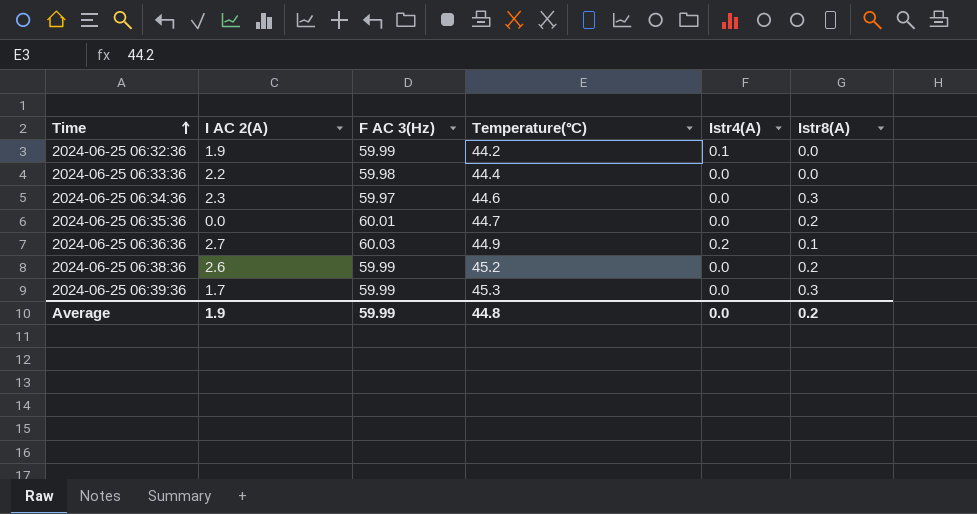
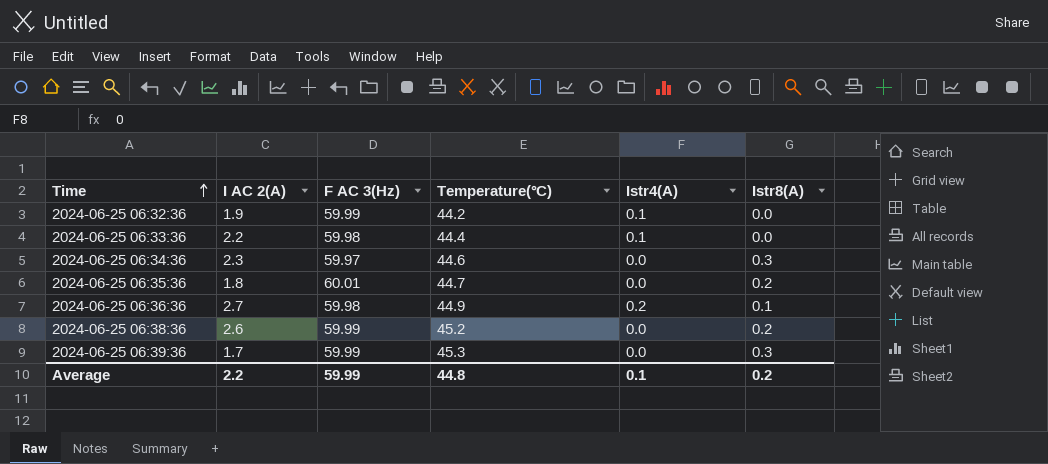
2024-06-25 06:33:36 | Istr4(A): 0.0 -> 0.1
2024-06-25 06:35:36 | I AC 2(A): 0.0 -> 1.8
2024-06-25 06:36:36 | F AC 3(Hz): 60.03 -> 59.98
Average | I AC 2(A): 1.9 -> 2.2
Average | Istr4(A): 0.0 -> 0.1

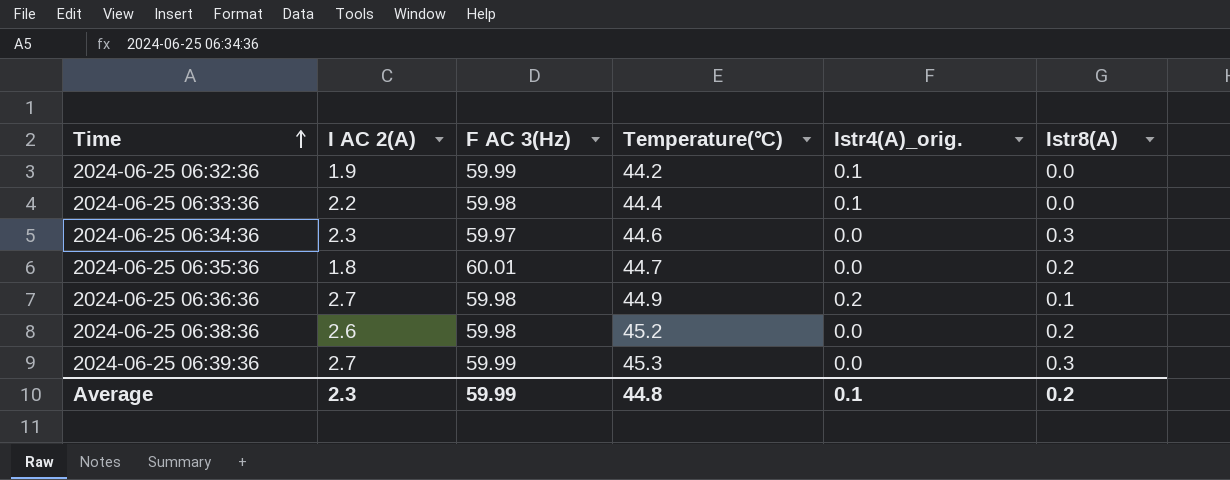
column name: Istr4(A) -> Istr4(A)_orig.
2024-06-25 06:38:36 | F AC 3(Hz): 59.99 -> 59.98
2024-06-25 06:39:36 | I AC 2(A): 1.7 -> 2.7
Average | I AC 2(A): 2.2 -> 2.3

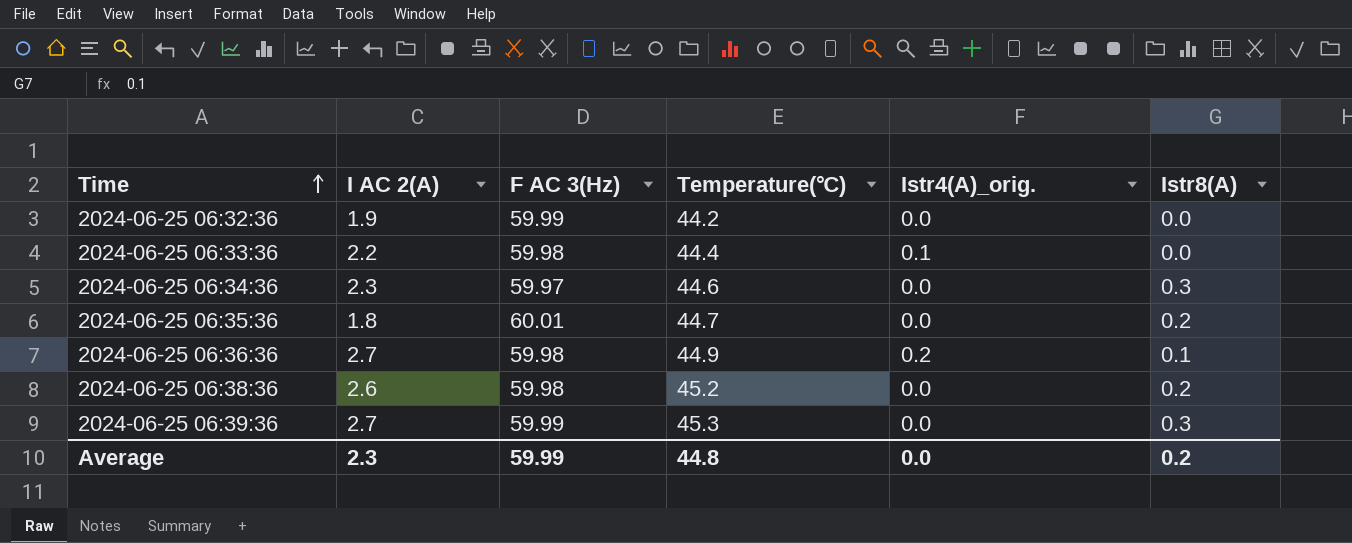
2024-06-25 06:32:36 | Istr4(A)_orig.: 0.1 -> 0.0
Average | Istr4(A)_orig.: 0.1 -> 0.0

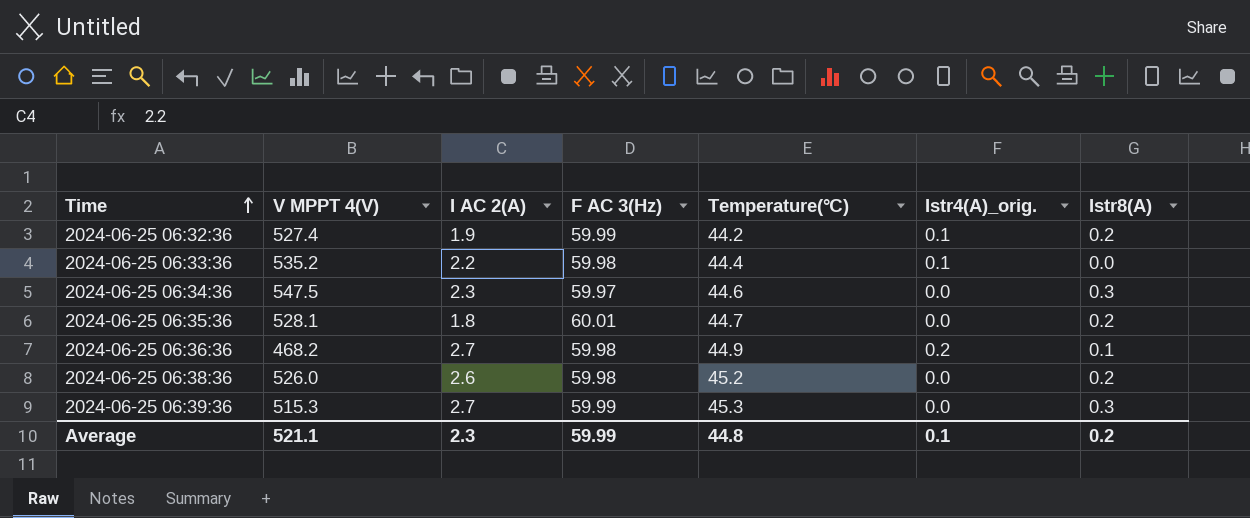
column V MPPT 4(V) | position: none -> 2
2024-06-25 06:32:36 | Istr4(A)_orig.: 0.0 -> 0.1
2024-06-25 06:32:36 | Istr8(A): 0.0 -> 0.2
Average | Istr4(A)_orig.: 0.0 -> 0.1

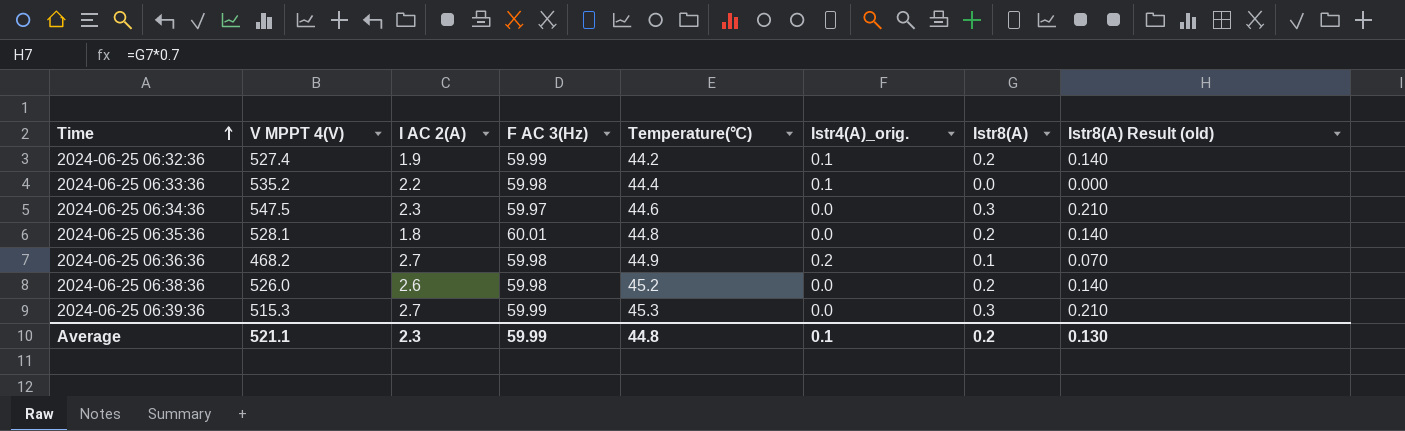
column Istr8(A) Result (old) | formula: none -> [Istr8(A)] * 0.7
2024-06-25 06:35:36 | Temperature(℃): 44.7 -> 44.8

